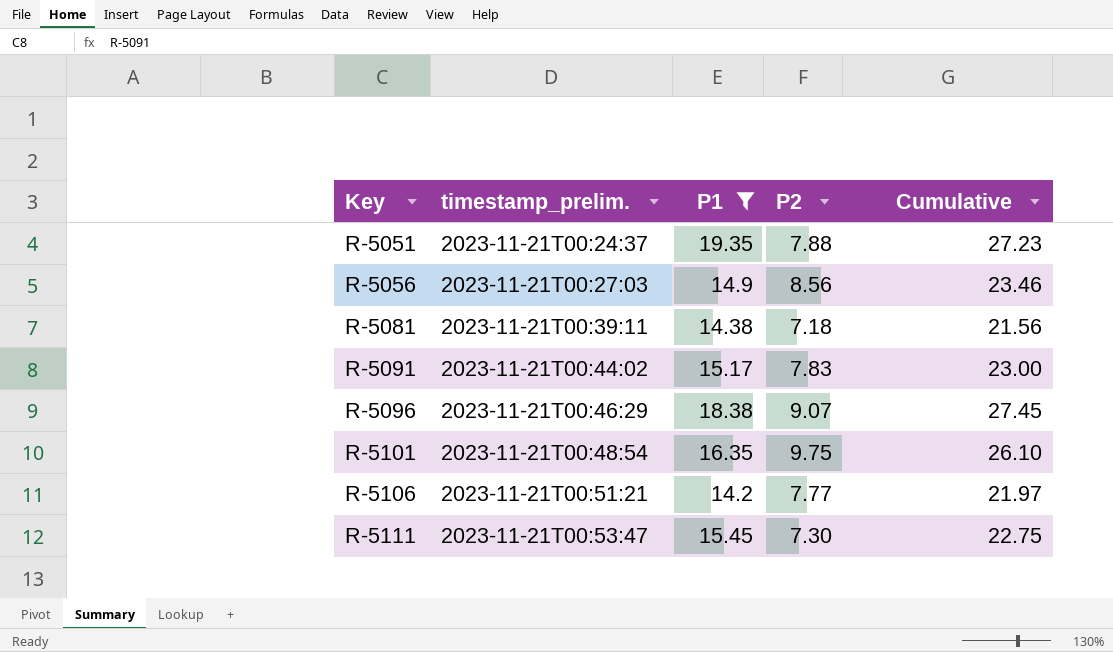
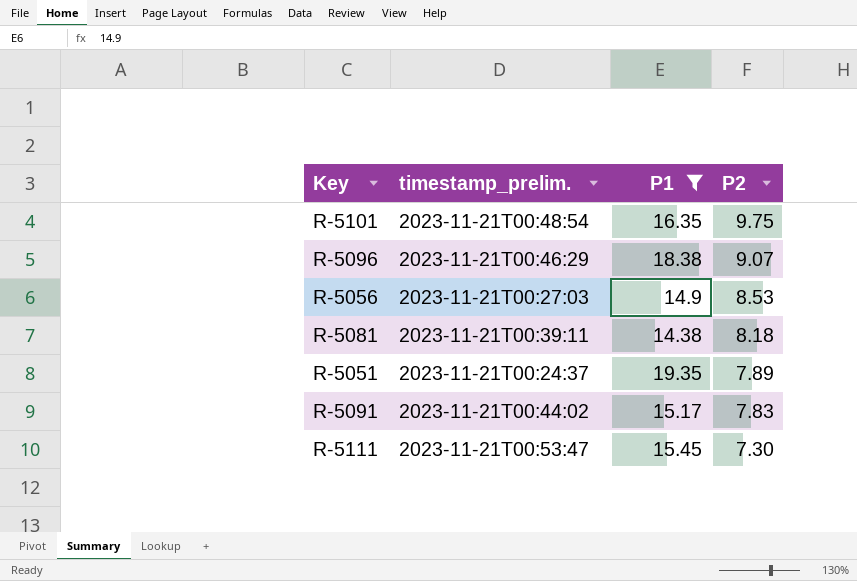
row order: Key ascending -> P2 descending
column Cumulative | formula: [P1] + [P2] -> none
row R-5106: 2023-11-21T00:51:21 | 14.2 | 7.77 | 21.97 -> none
R-5056 | P2: 8.56 -> 8.53
R-5081 | P2: 7.18 -> 8.18
R-5051 | P2: 7.88 -> 7.89

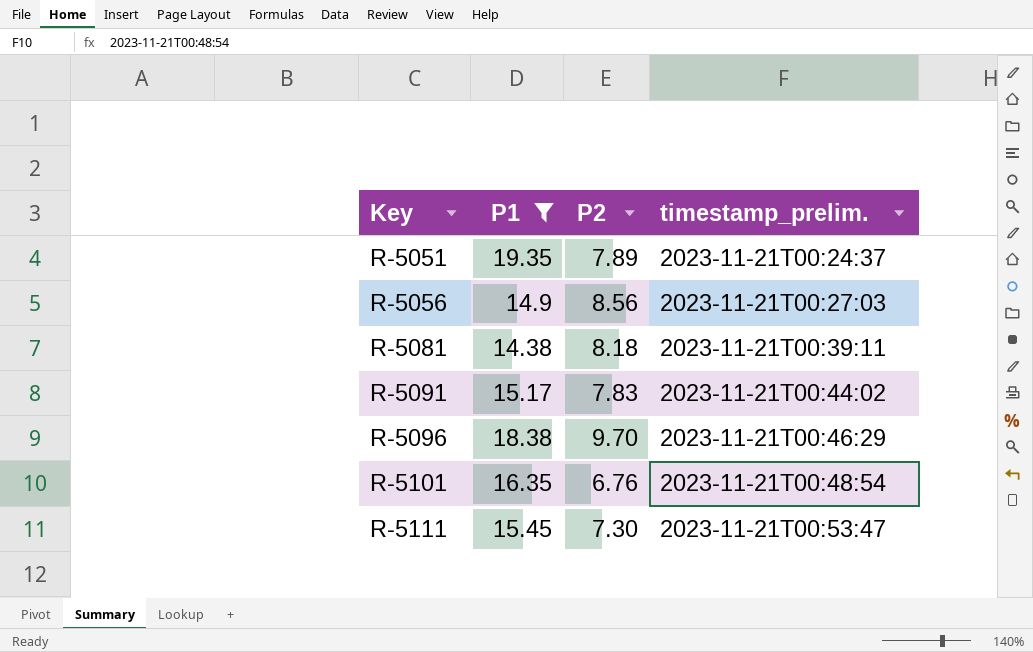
row order: P2 descending -> Key ascending
column timestamp_prelim. | position: 2 -> 4
R-5056 | P2: 8.53 -> 8.56
R-5096 | P2: 9.07 -> 9.70
R-5101 | P2: 9.75 -> 6.76

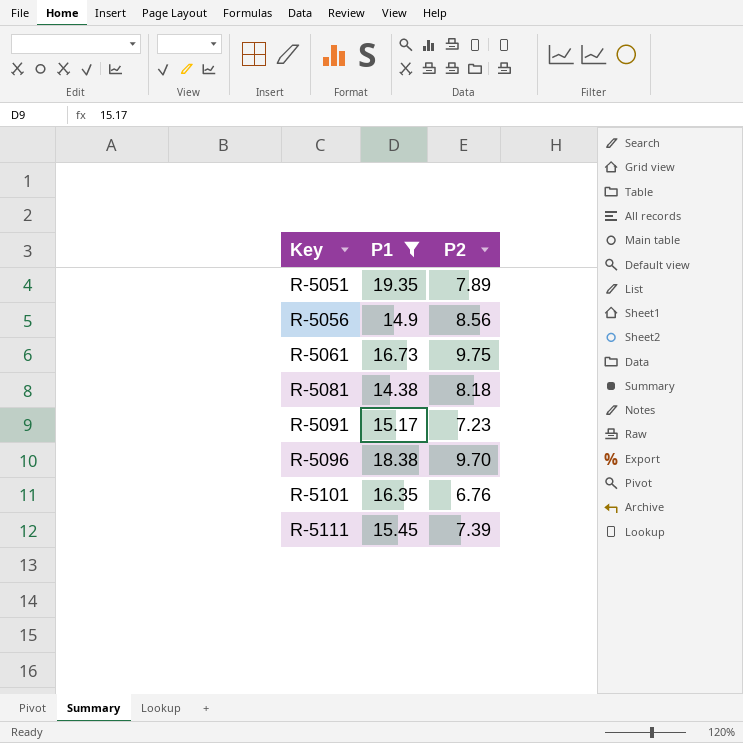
column timestamp_prelim. | position: 4 -> none
row R-5061: none -> 16.73 | 9.75
R-5091 | P2: 7.83 -> 7.23
R-5111 | P2: 7.30 -> 7.39

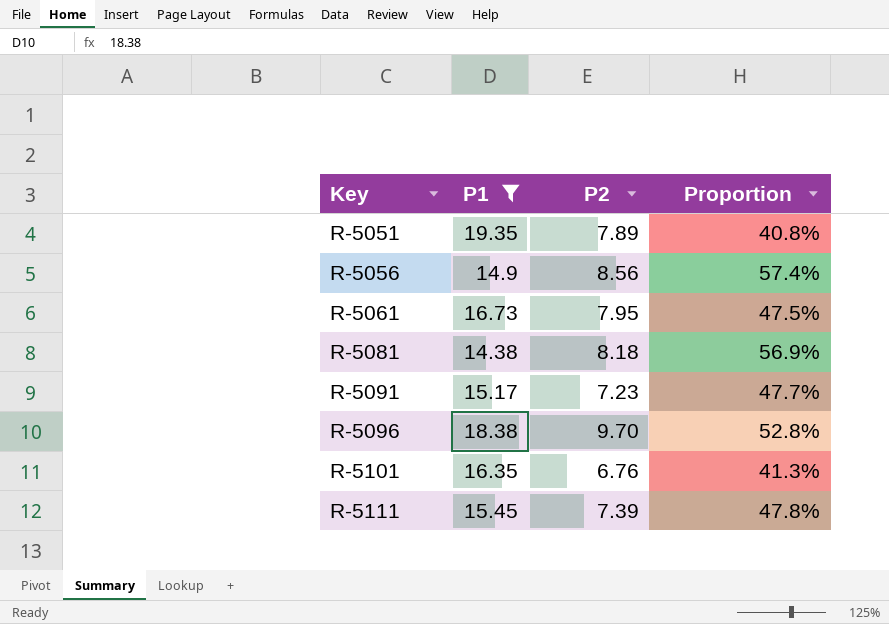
column Proportion | formula: none -> [P2] / [P1]
R-5061 | P2: 9.75 -> 7.95

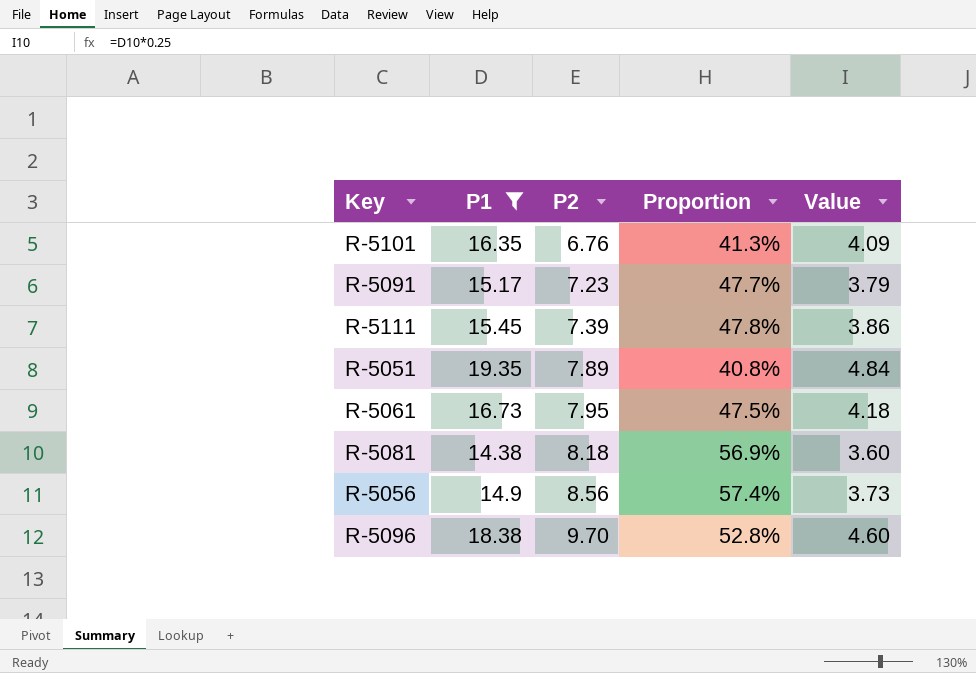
row order: Key ascending -> P2 ascending
column Value | formula: none -> [P1] * 0.25

